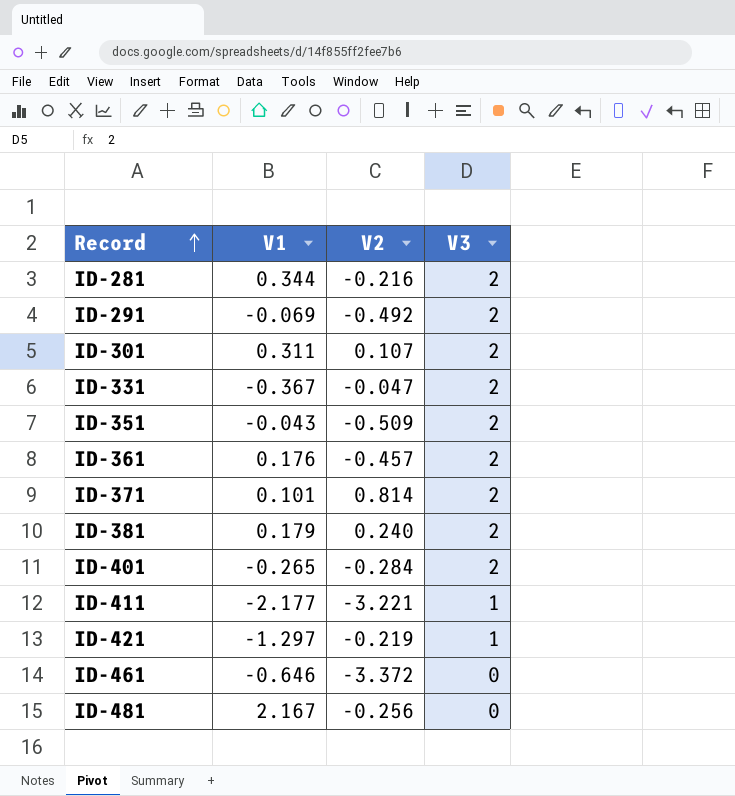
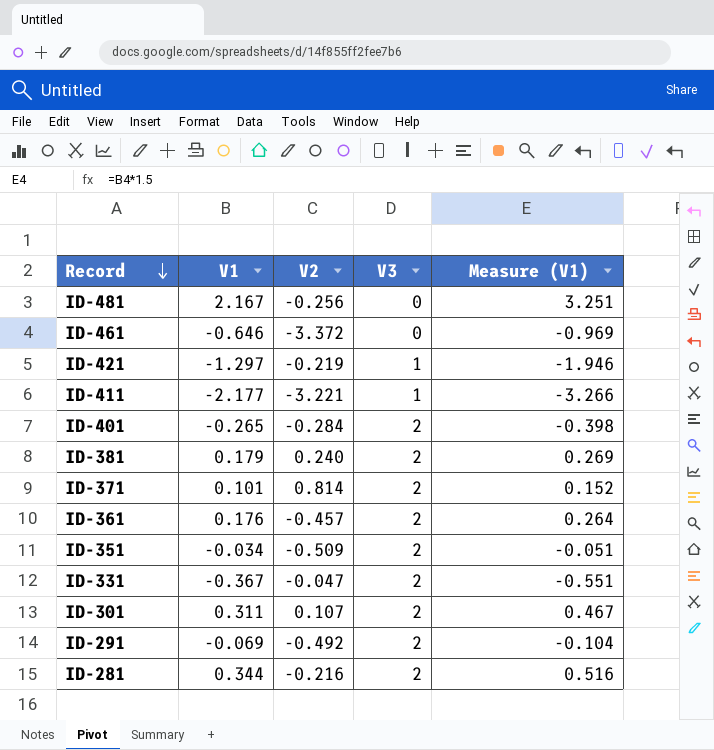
row order: Record ascending -> Record descending
column Measure (V1) | formula: none -> [V1] * 1.5
ID-351 | V1: -0.043 -> -0.034

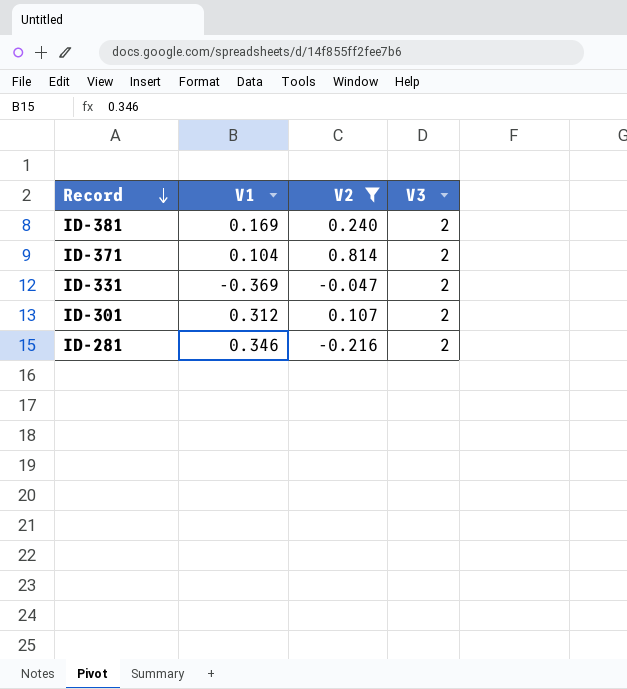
filter: none -> V2 >= -0.216
column Measure (V1) | formula: [V1] * 1.5 -> none
ID-381 | V1: 0.179 -> 0.169
ID-371 | V1: 0.101 -> 0.104
ID-331 | V1: -0.367 -> -0.369
ID-301 | V1: 0.311 -> 0.312
ID-281 | V1: 0.344 -> 0.346

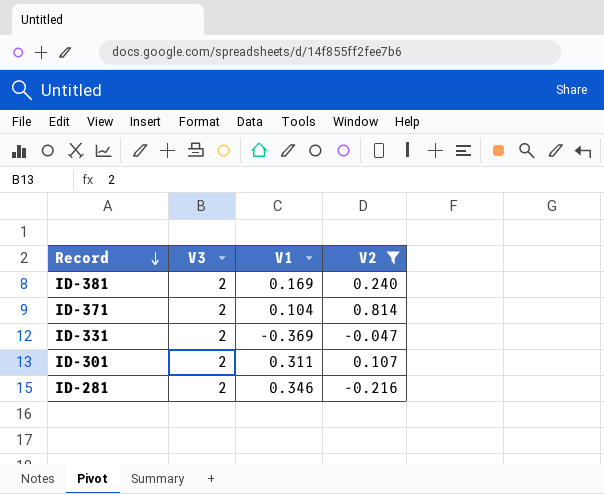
column V3 | position: 4 -> 2
ID-301 | V1: 0.312 -> 0.311

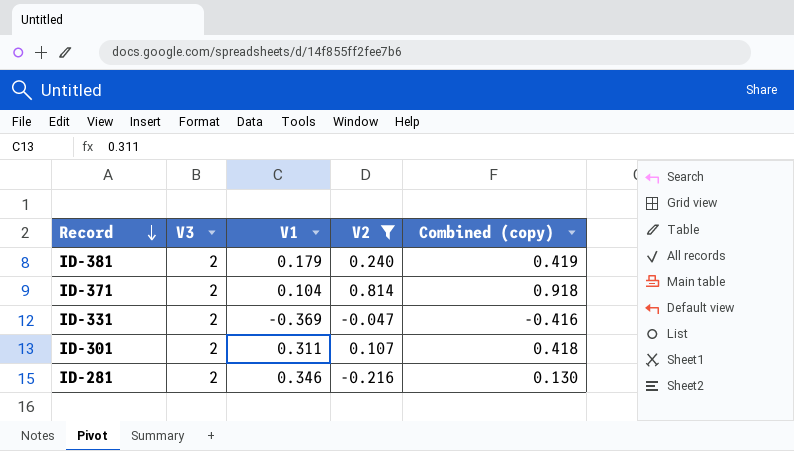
column Combined (copy) | formula: none -> [V1] + [V2]
ID-381 | V1: 0.169 -> 0.179

